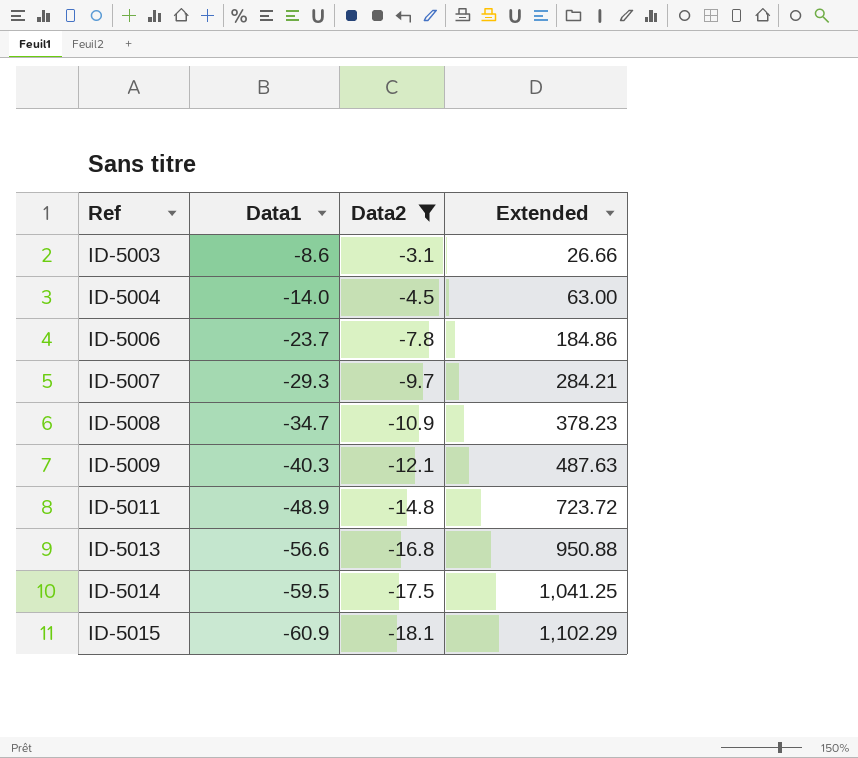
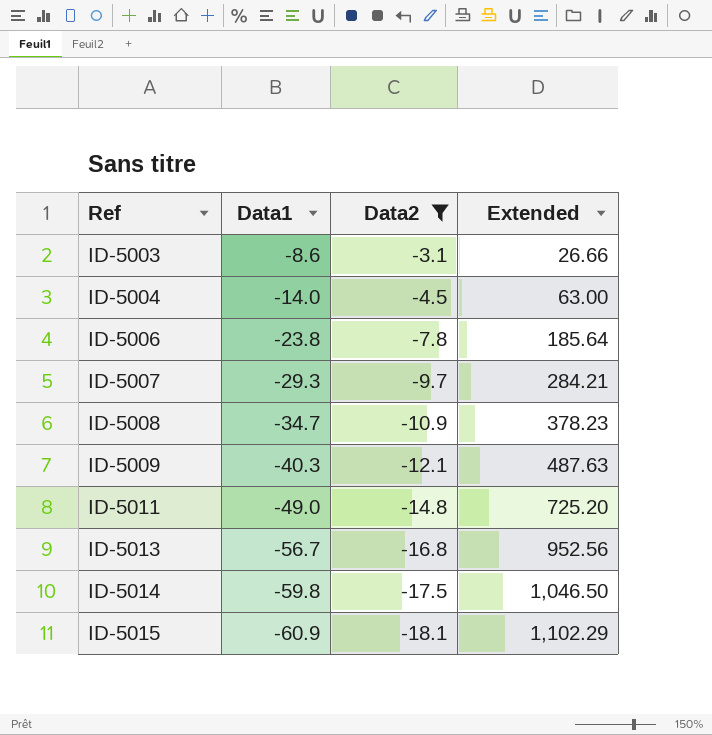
ID-5006 | Data1: -23.7 -> -23.8
ID-5006 | Extended: 184.86 -> 185.64
ID-5011 | Data1: -48.9 -> -49.0
ID-5011 | Extended: 723.72 -> 725.20
ID-5013 | Data1: -56.6 -> -56.7
ID-5013 | Extended: 950.88 -> 952.56
ID-5014 | Data1: -59.5 -> -59.8
ID-5014 | Extended: 1,041.25 -> 1,046.50

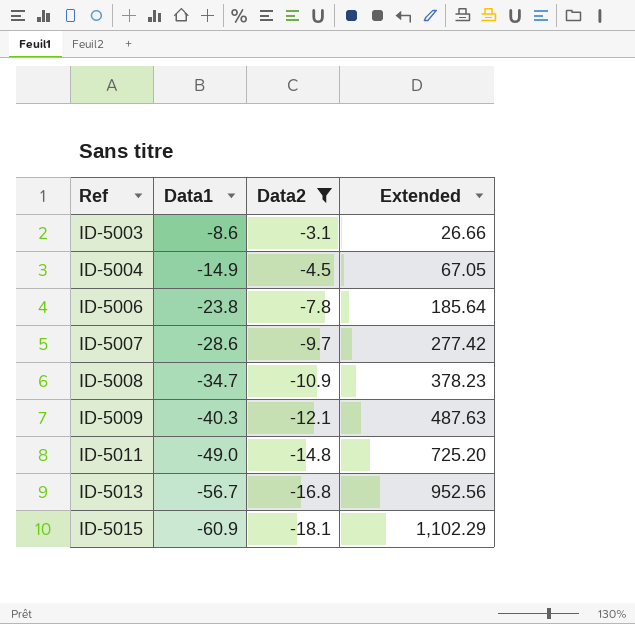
row ID-5014: -59.8 | -17.5 | 1,046.50 -> none
ID-5004 | Data1: -14.0 -> -14.9
ID-5004 | Extended: 63.00 -> 67.05
ID-5007 | Data1: -29.3 -> -28.6
ID-5007 | Extended: 284.21 -> 277.42

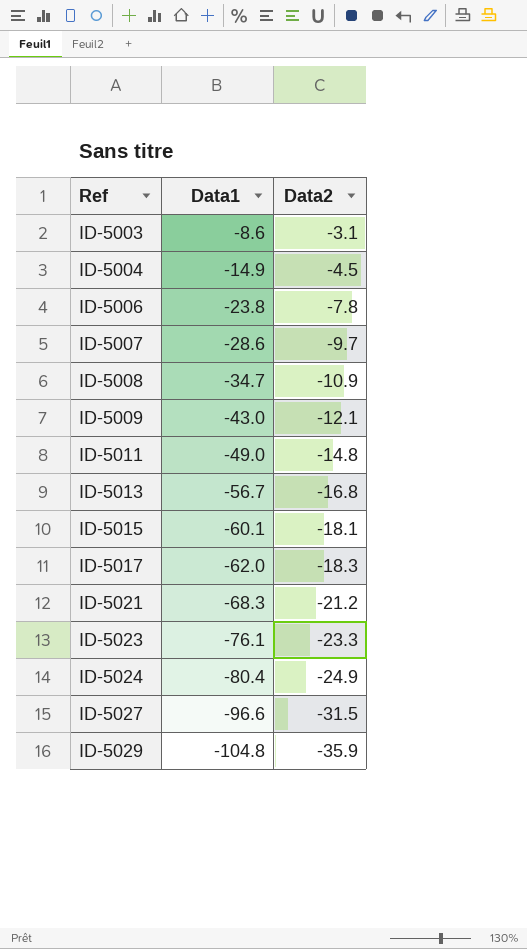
filter: Data2 >= -18.1 -> none
column Extended | formula: [Data1] * [Data2] -> none
ID-5009 | Data1: -40.3 -> -43.0
ID-5015 | Data1: -60.9 -> -60.1

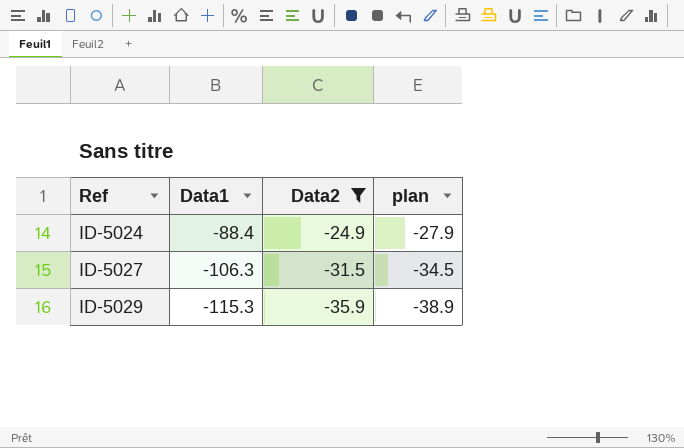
filter: none -> Data2 <= -24.9
column plan | formula: none -> [Data2] - 3
ID-5024 | Data1: -80.4 -> -88.4
ID-5027 | Data1: -96.6 -> -106.3
ID-5029 | Data1: -104.8 -> -115.3

